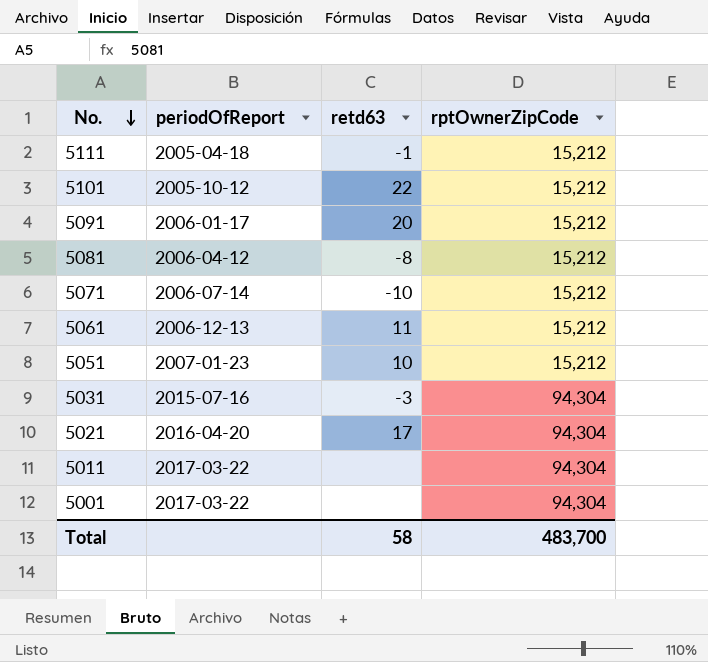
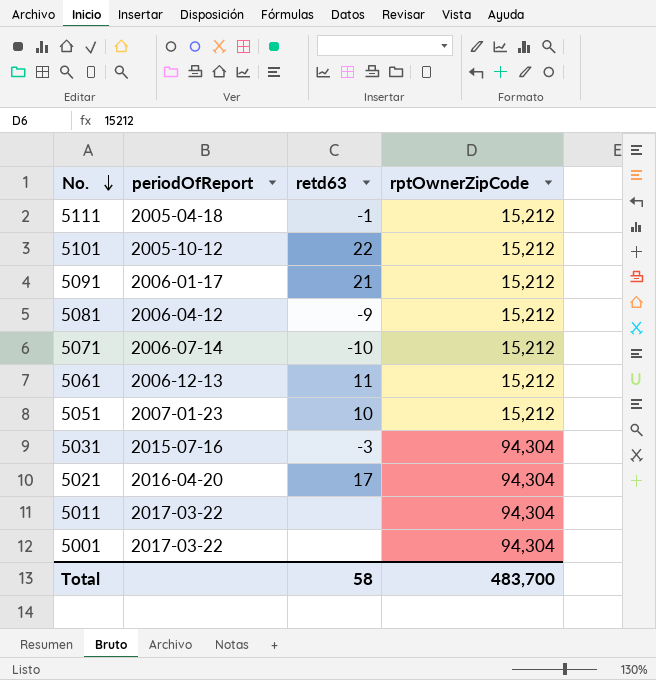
5091 | retd63: 20 -> 21
5081 | retd63: -8 -> -9

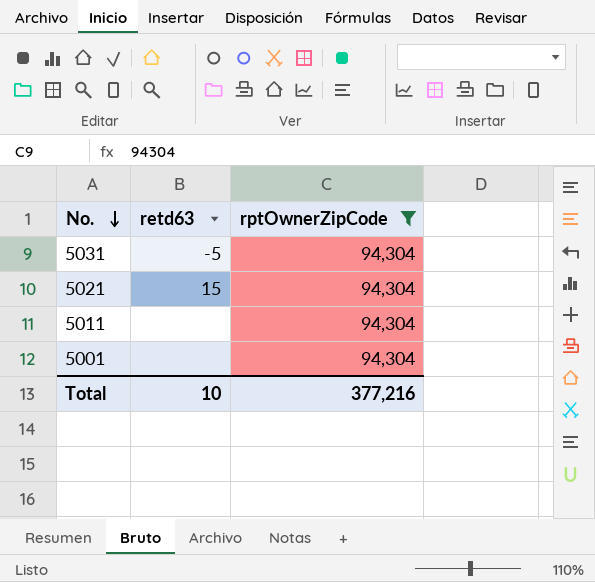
filter: none -> rptOwnerZipCode = 94,304
column periodOfReport | position: 2 -> none
5031 | retd63: -3 -> -5
5021 | retd63: 17 -> 15
Total | retd63: 58 -> 10
Total | rptOwnerZipCode: 483,700 -> 377,216

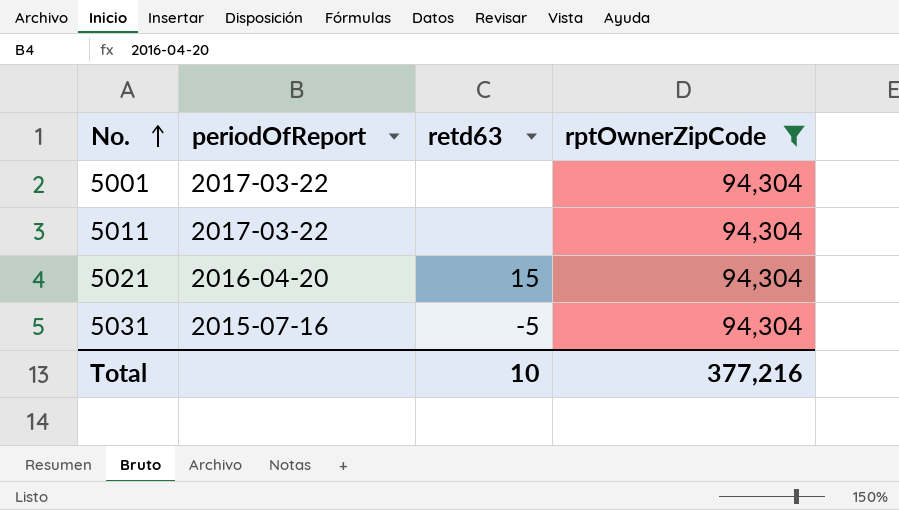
row order: No. descending -> No. ascending
column periodOfReport | position: none -> 2

